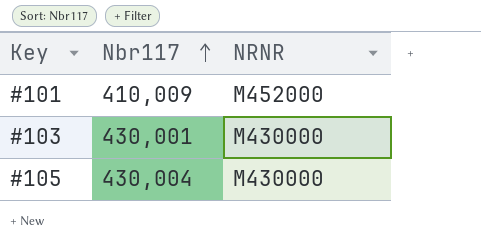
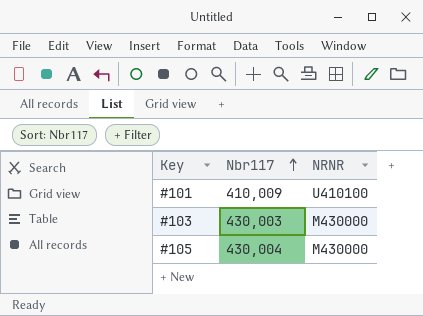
#101 | NRNR: M452000 -> U410100
#103 | Nbr117: 430,001 -> 430,003

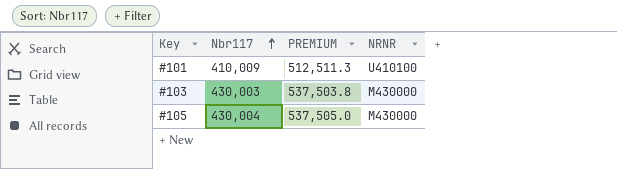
column PREMIUM | formula: none -> [Nbr117] * 1.25

